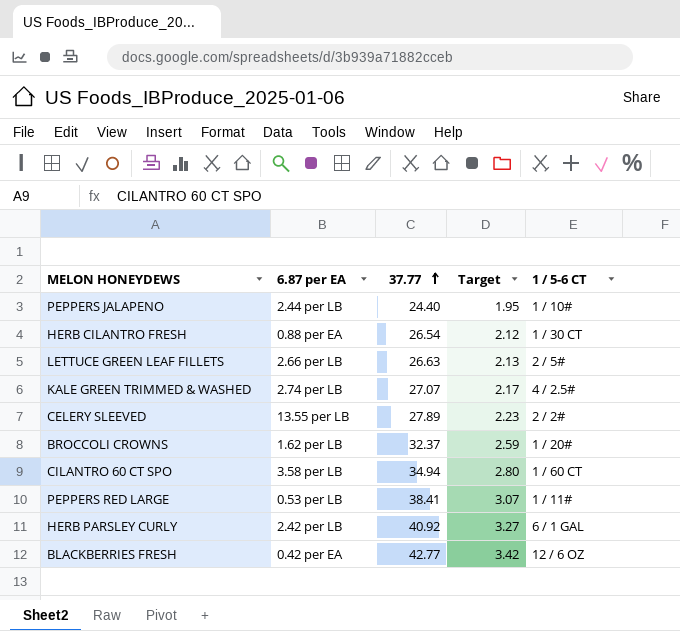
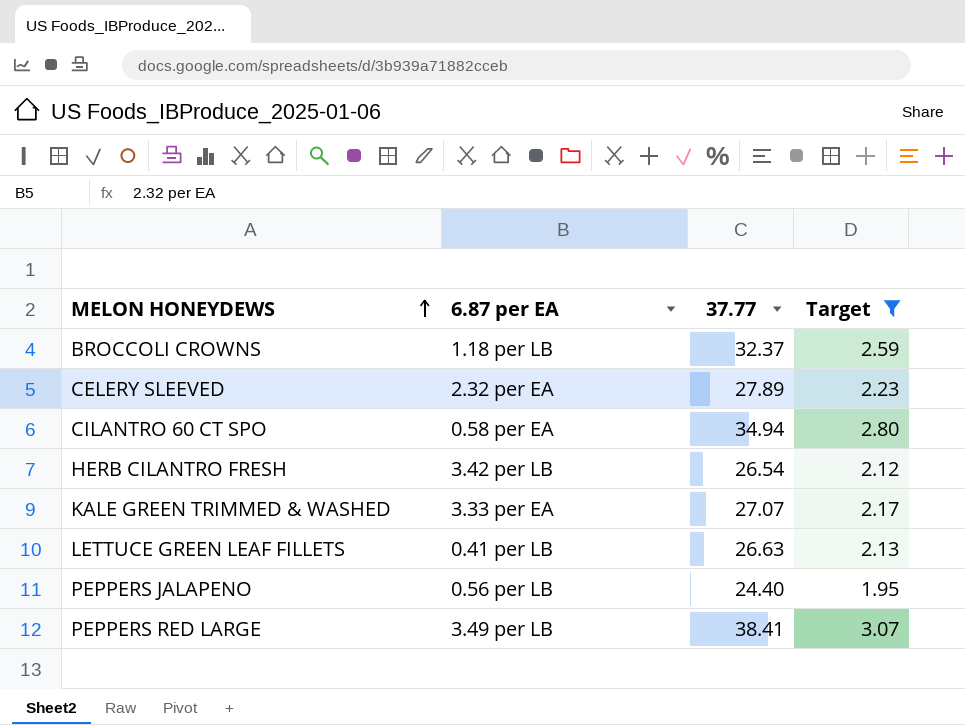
filter: none -> Target <= 3.07
row order: 37.77 ascending -> MELON HONEYDEWS ascending
column 1 / 5-6 CT | position: 5 -> none
BROCCOLI CROWNS | 6.87 per EA: 1.62 per LB -> 1.18 per LB
CELERY SLEEVED | 6.87 per EA: 13.55 per LB -> 2.32 per EA
CILANTRO 60 CT SPO | 6.87 per EA: 3.58 per LB -> 0.58 per EA
HERB CILANTRO FRESH | 6.87 per EA: 0.88 per EA -> 3.42 per LB
KALE GREEN TRIMMED & WASHED | 6.87 per EA: 2.74 per LB -> 3.33 per EA
LETTUCE GREEN LEAF FILLETS | 6.87 per EA: 2.66 per LB -> 0.41 per LB
PEPPERS JALAPENO | 6.87 per EA: 2.44 per LB -> 0.56 per LB
PEPPERS RED LARGE | 6.87 per EA: 0.53 per LB -> 3.49 per LB

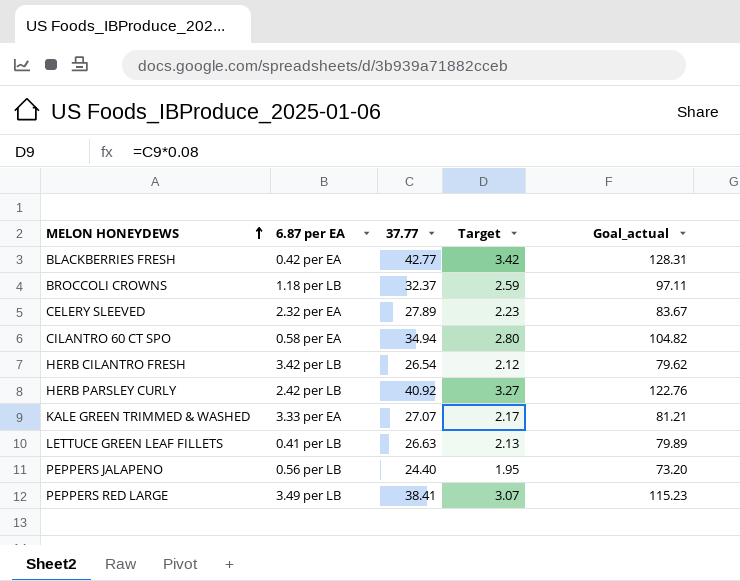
filter: Target <= 3.07 -> none
column Goal_actual | formula: none -> [37.77] * 3

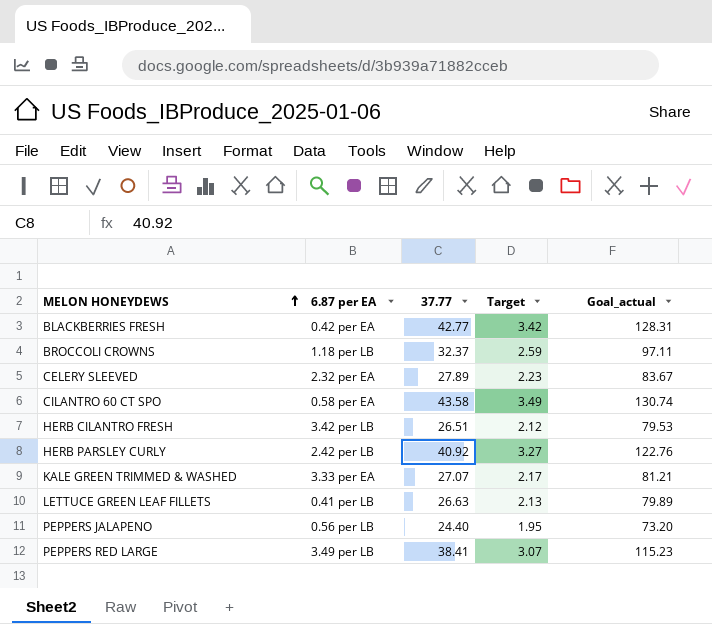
CILANTRO 60 CT SPO | 37.77: 34.94 -> 43.58
CILANTRO 60 CT SPO | Target: 2.80 -> 3.49
CILANTRO 60 CT SPO | Goal_actual: 104.82 -> 130.74
HERB CILANTRO FRESH | 37.77: 26.54 -> 26.51
HERB CILANTRO FRESH | Goal_actual: 79.62 -> 79.53

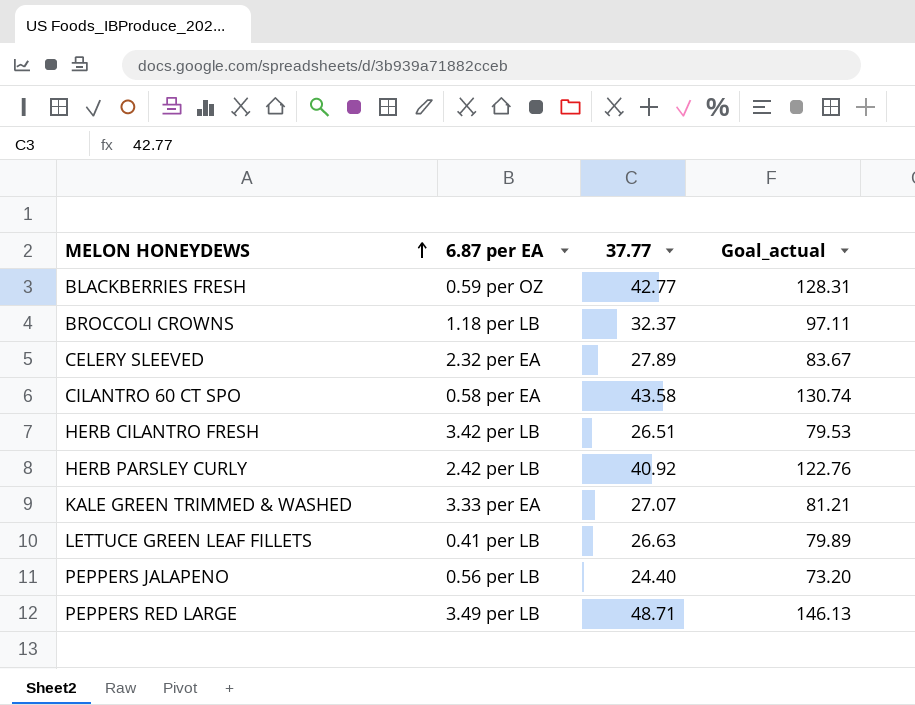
column Target | formula: [37.77] * 0.08 -> none
BLACKBERRIES FRESH | 6.87 per EA: 0.42 per EA -> 0.59 per OZ
PEPPERS RED LARGE | 37.77: 38.41 -> 48.71
PEPPERS RED LARGE | Goal_actual: 115.23 -> 146.13

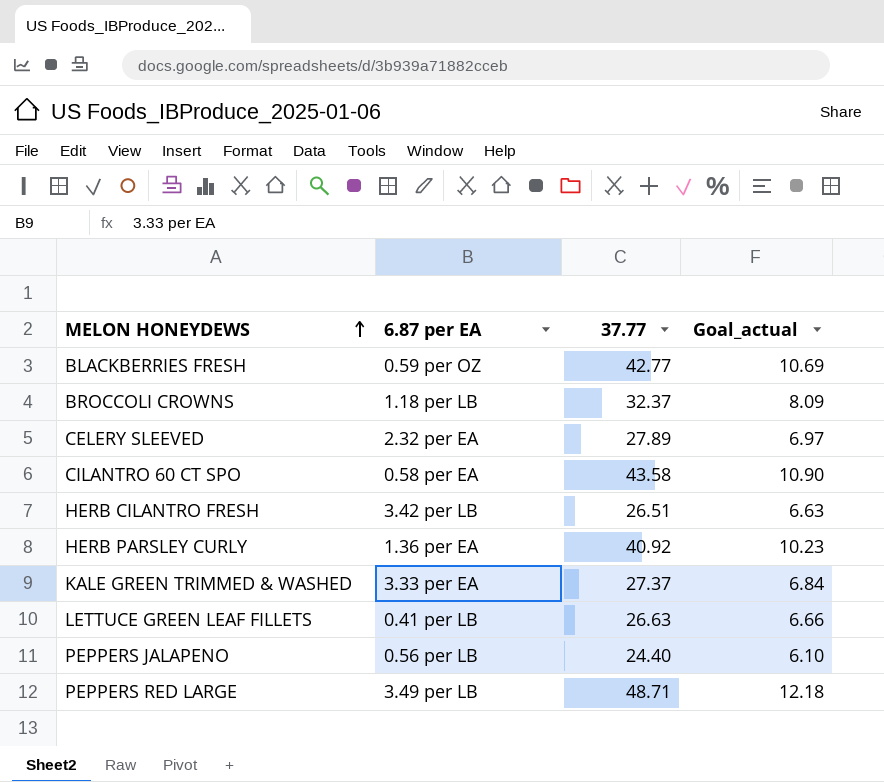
column Goal_actual | formula: [37.77] * 3 -> [37.77] * 0.25
HERB PARSLEY CURLY | 6.87 per EA: 2.42 per LB -> 1.36 per EA
KALE GREEN TRIMMED & WASHED | 37.77: 27.07 -> 27.37

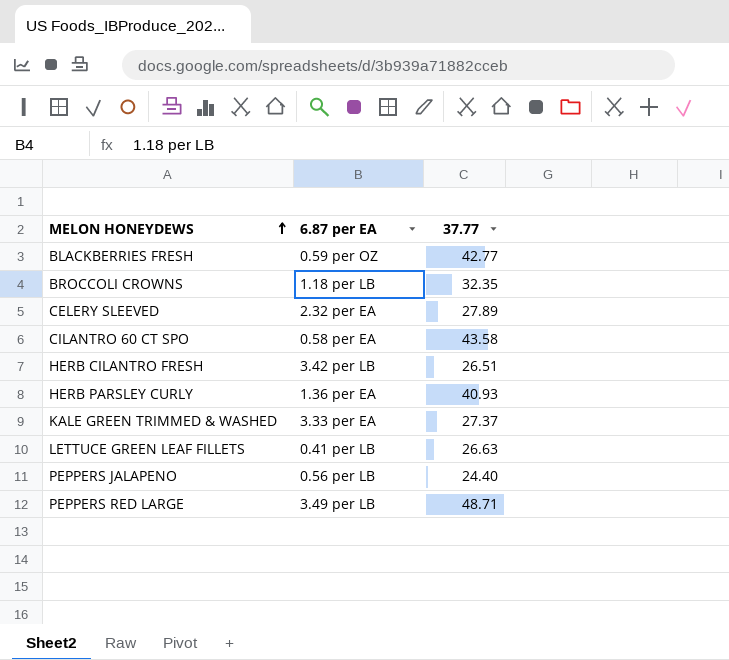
column Goal_actual | formula: [37.77] * 0.25 -> none
BROCCOLI CROWNS | 37.77: 32.37 -> 32.35
HERB PARSLEY CURLY | 37.77: 40.92 -> 40.93

